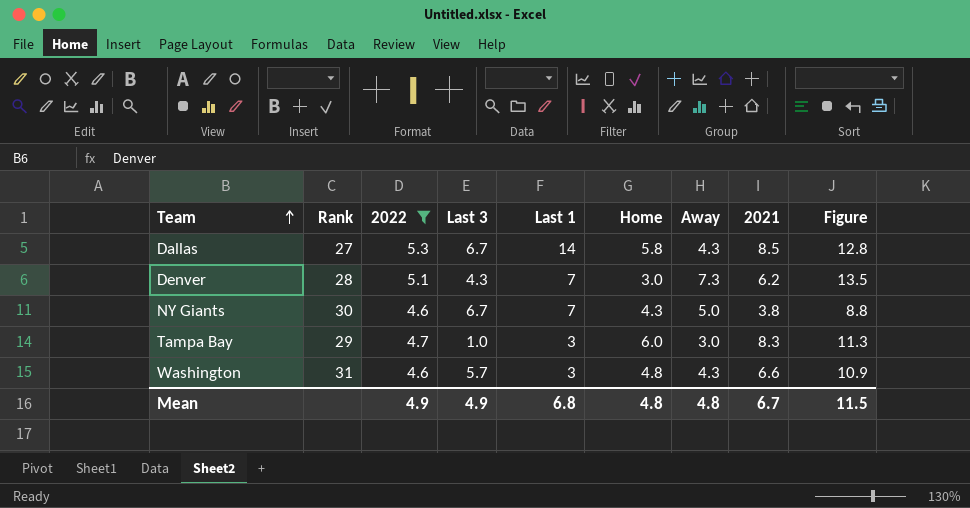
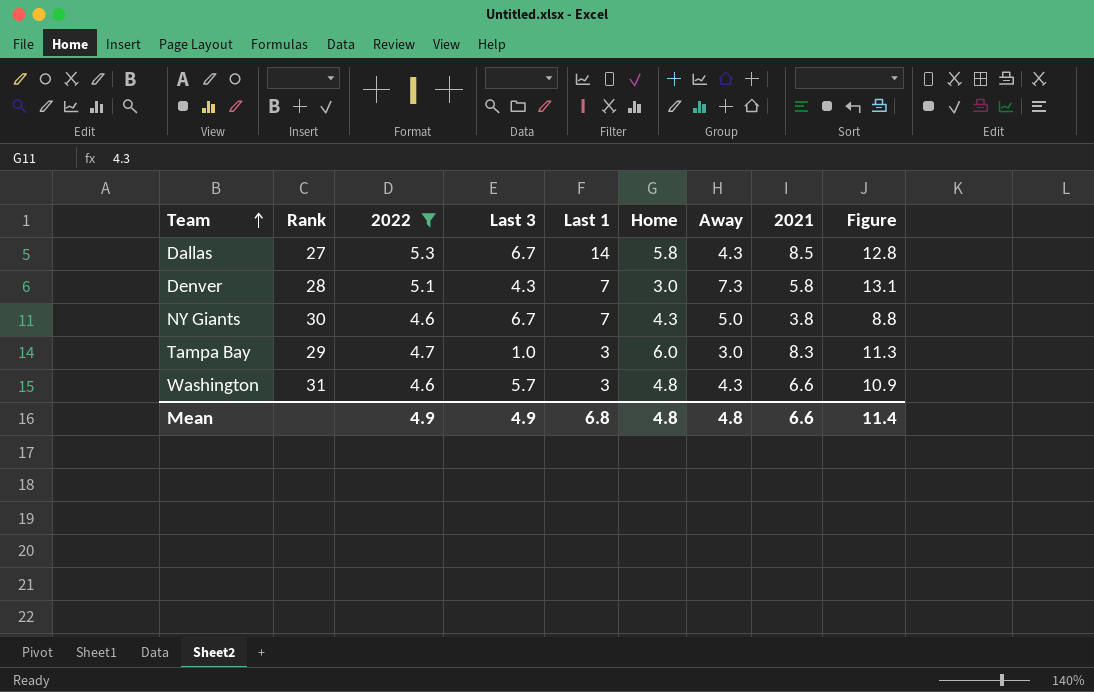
Denver | 2021: 6.2 -> 5.8
Denver | Figure: 13.5 -> 13.1
Mean | 2021: 6.7 -> 6.6
Mean | Figure: 11.5 -> 11.4

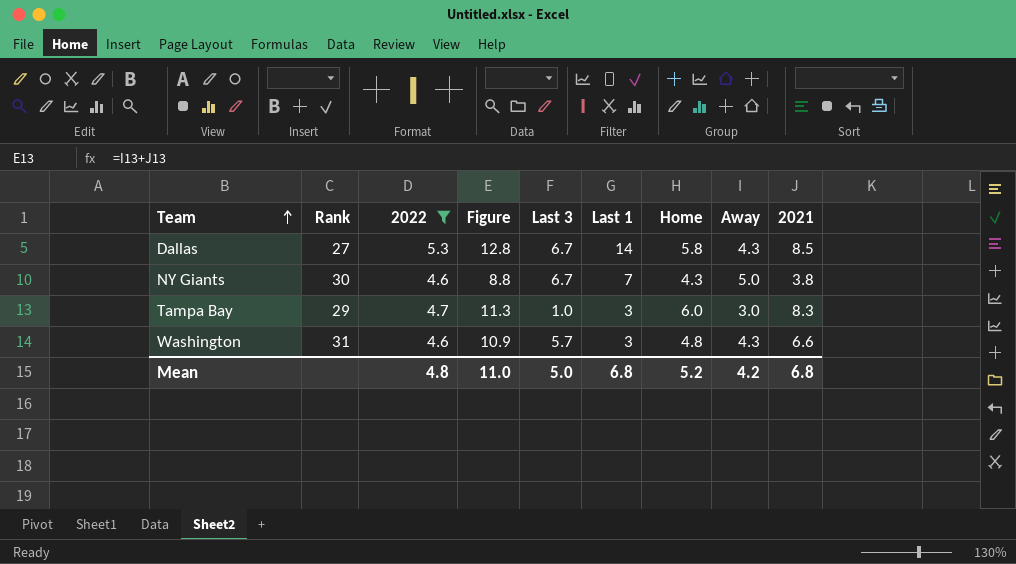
column Figure | position: 9 -> 4
row Denver: 28 | 5.1 | 4.3 | 7 | 3.0 | 7.3 | 5.8 | 13.1 -> none
Mean | 2022: 4.9 -> 4.8
Mean | Figure: 11.4 -> 11.0
Mean | Last 3: 4.9 -> 5.0
Mean | Home: 4.8 -> 5.2
Mean | Away: 4.8 -> 4.2
Mean | 2021: 6.6 -> 6.8

